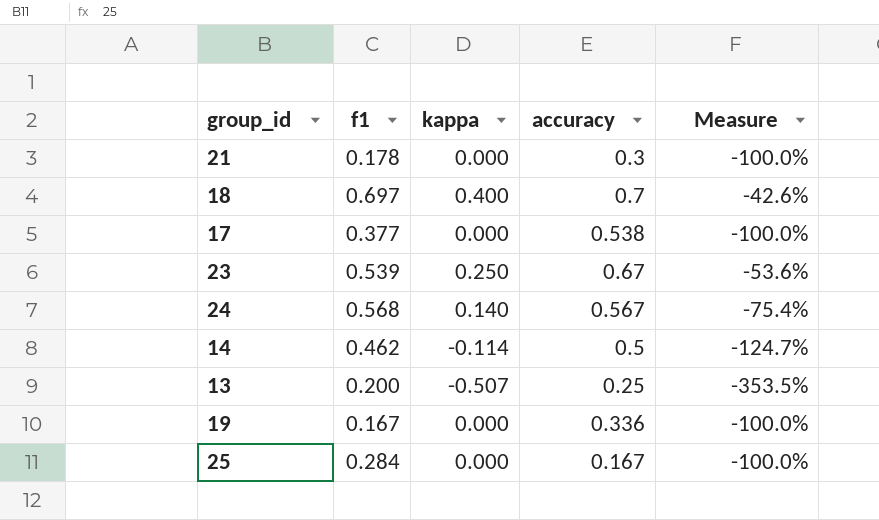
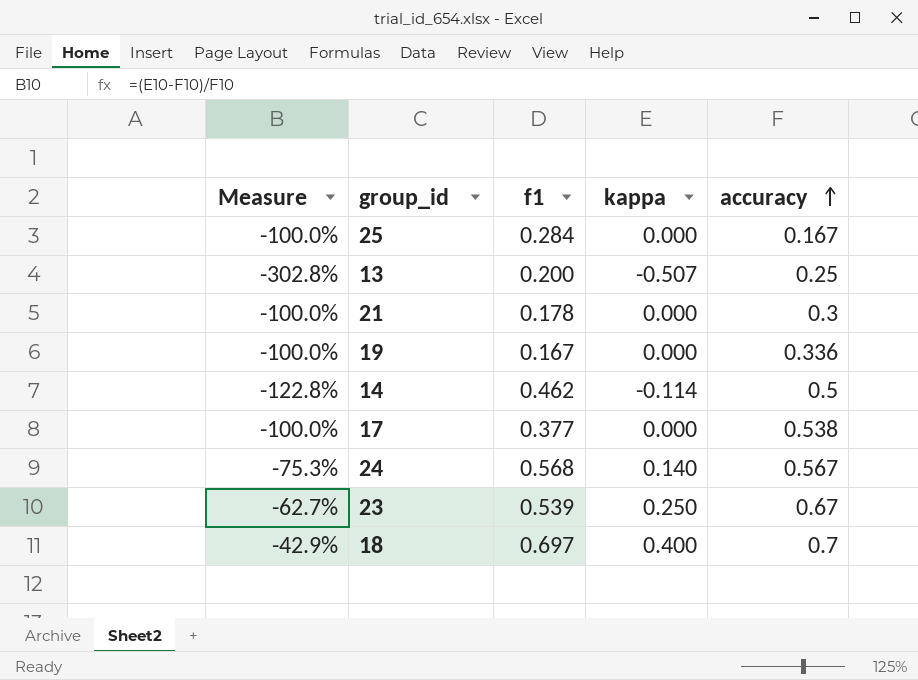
row order: none -> accuracy ascending
column Measure | formula: ([kappa] - [f1]) / [f1] -> ([kappa] - [accuracy]) / [accuracy]
column Measure | position: 5 -> 1

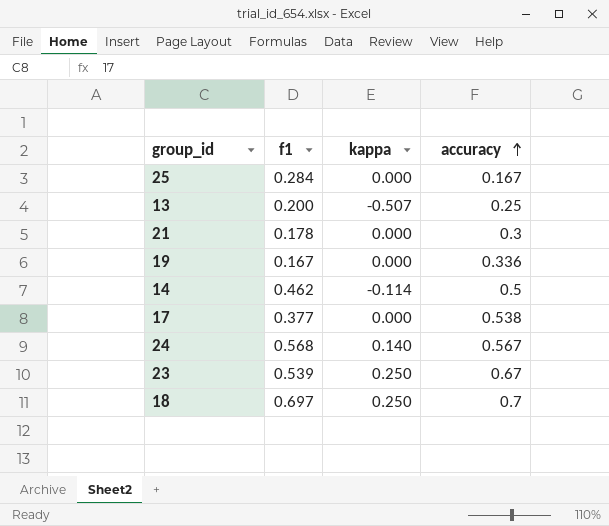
column Measure | formula: ([kappa] - [accuracy]) / [accuracy] -> none
18 | kappa: 0.400 -> 0.250

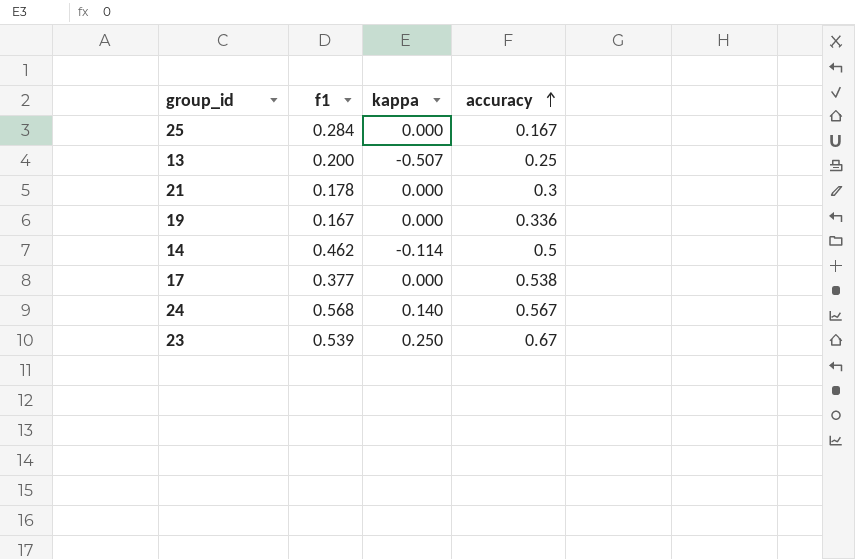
row 18: 0.697 | 0.250 | 0.7 -> none

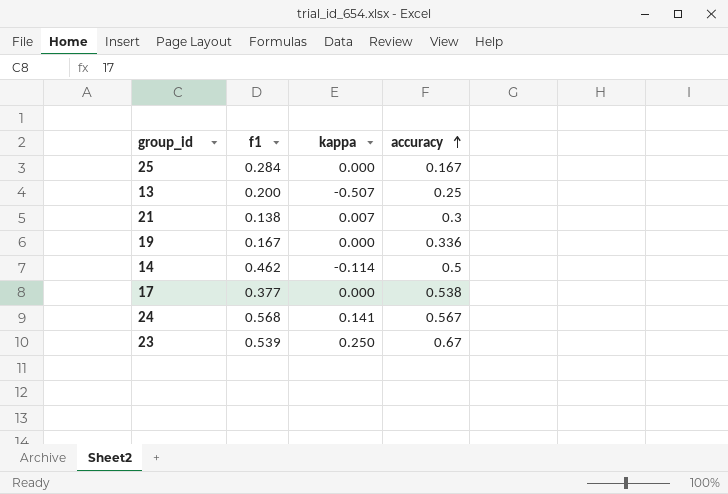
21 | f1: 0.178 -> 0.138
21 | kappa: 0.000 -> 0.007
24 | kappa: 0.140 -> 0.141

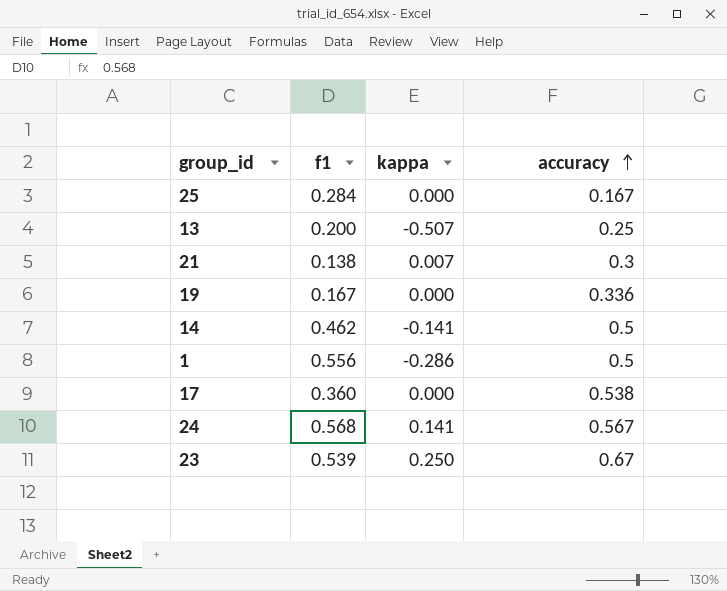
14 | kappa: -0.114 -> -0.141
row 1: none -> 0.556 | -0.286 | 0.5
17 | f1: 0.377 -> 0.360

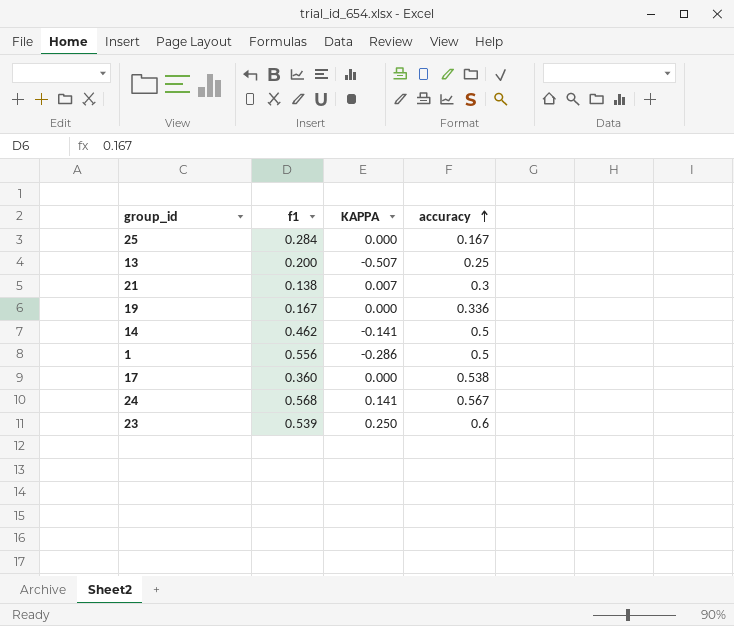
column name: kappa -> KAPPA
23 | accuracy: 0.67 -> 0.6

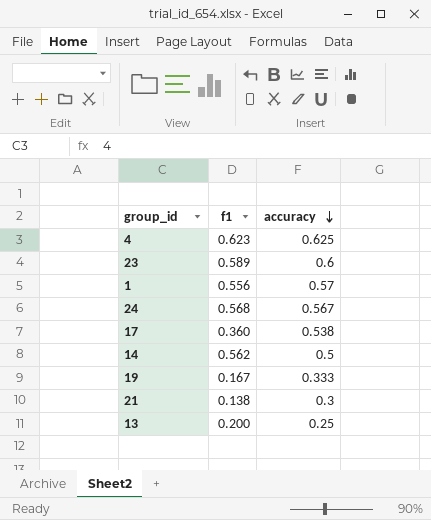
row order: accuracy ascending -> accuracy descending
column KAPPA | position: 3 -> none
row 25: 0.284 | 0.000 | 0.167 -> none
row 4: none -> 0.623 | 0.625
23 | f1: 0.539 -> 0.589
1 | accuracy: 0.5 -> 0.57
14 | f1: 0.462 -> 0.562
19 | accuracy: 0.336 -> 0.333

